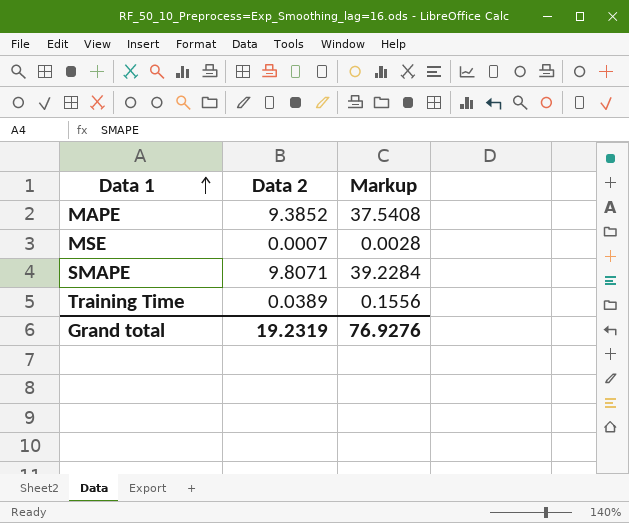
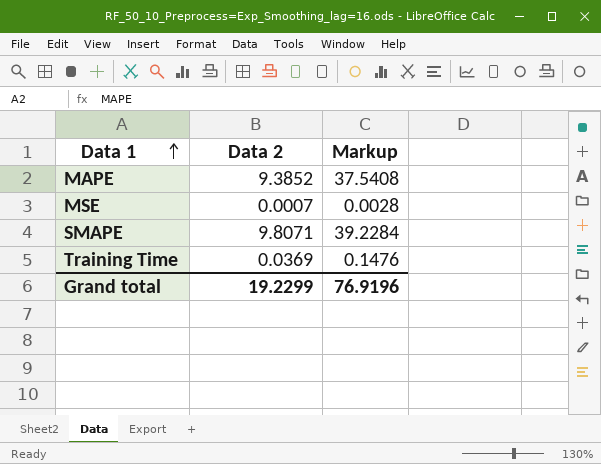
Training Time | Data 2: 0.0389 -> 0.0369
Training Time | Markup: 0.1556 -> 0.1476
Grand total | Data 2: 19.2319 -> 19.2299
Grand total | Markup: 76.9276 -> 76.9196

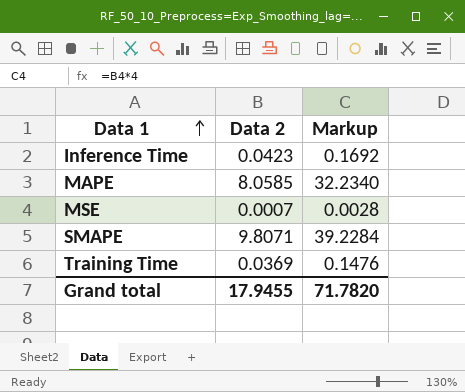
row Inference Time: none -> 0.0423 | 0.1692
MAPE | Data 2: 9.3852 -> 8.0585
MAPE | Markup: 37.5408 -> 32.2340
Grand total | Data 2: 19.2299 -> 17.9455
Grand total | Markup: 76.9196 -> 71.7820

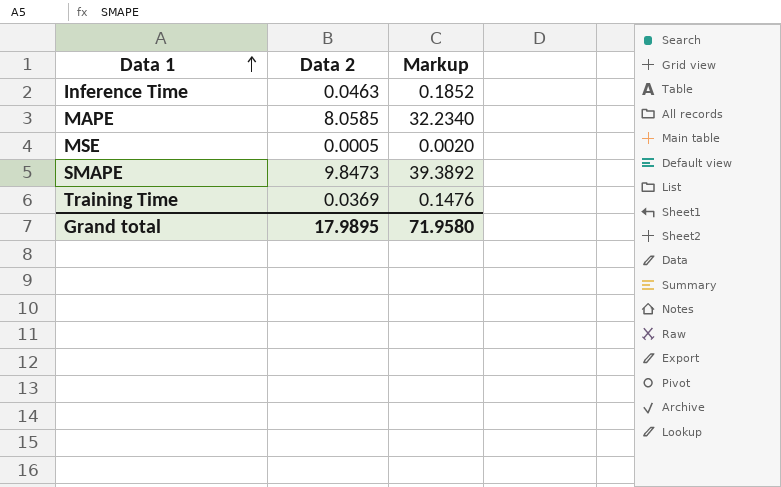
Inference Time | Data 2: 0.0423 -> 0.0463
Inference Time | Markup: 0.1692 -> 0.1852
MSE | Data 2: 0.0007 -> 0.0005
MSE | Markup: 0.0028 -> 0.0020
SMAPE | Data 2: 9.8071 -> 9.8473
SMAPE | Markup: 39.2284 -> 39.3892
Grand total | Data 2: 17.9455 -> 17.9895
Grand total | Markup: 71.7820 -> 71.9580

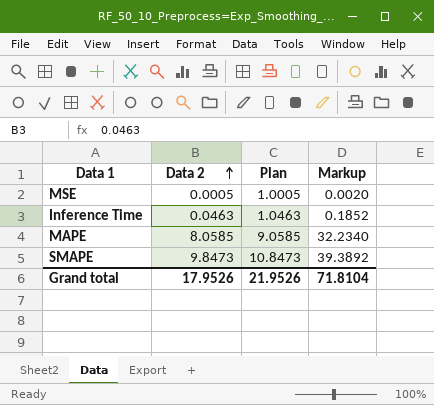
row order: Data 1 ascending -> Data 2 ascending
column Plan | formula: none -> [Data 2] + 1
row Training Time: 0.0369 | 0.1476 -> none
Grand total | Data 2: 17.9895 -> 17.9526
Grand total | Markup: 71.9580 -> 71.8104

